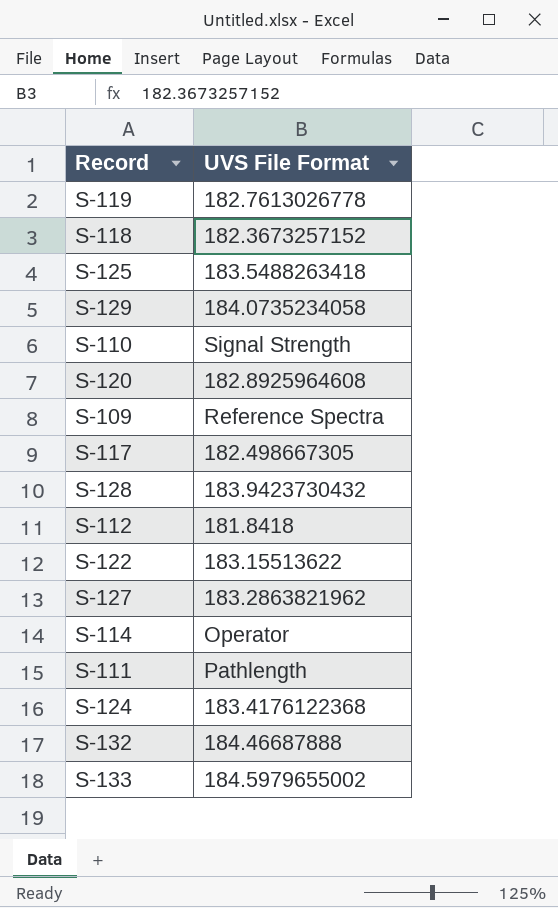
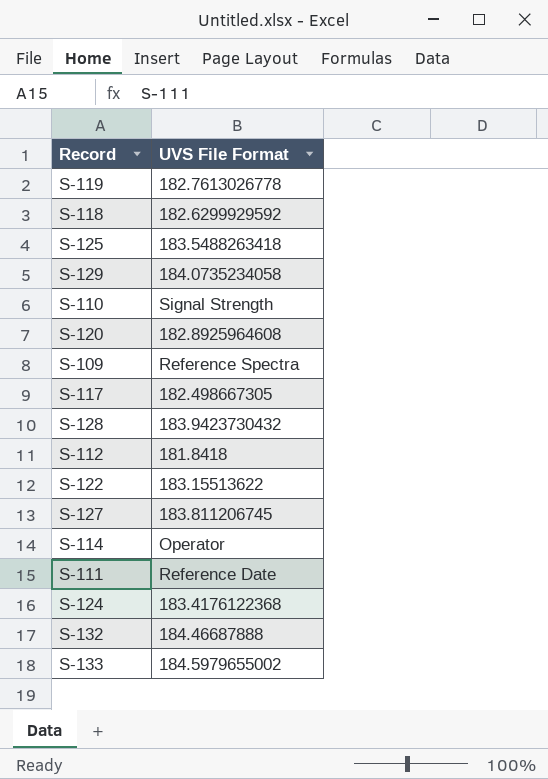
S-118 | UVS File Format: 182.3673257152 -> 182.6299929592
S-127 | UVS File Format: 183.2863821962 -> 183.811206745
S-111 | UVS File Format: Pathlength -> Reference Date

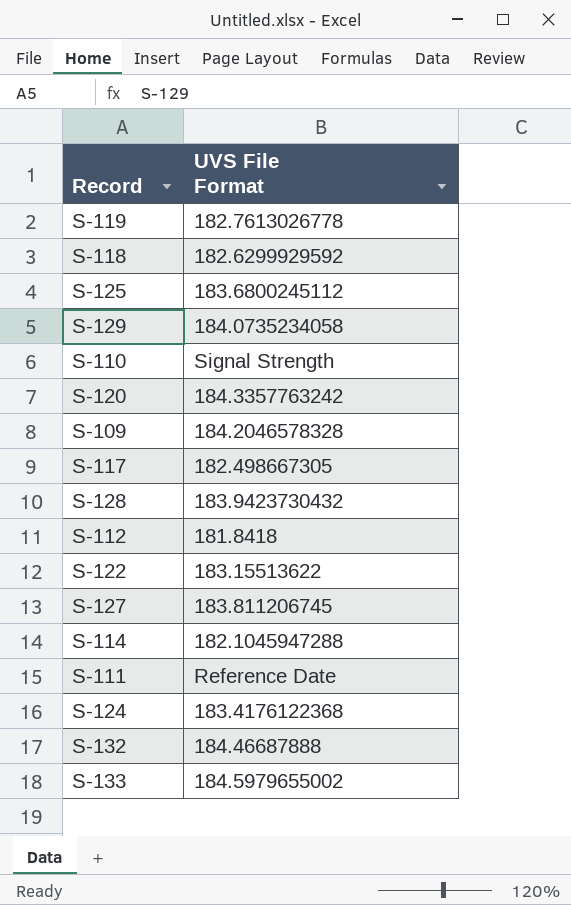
S-125 | UVS File Format: 183.5488263418 -> 183.6800245112
S-120 | UVS File Format: 182.8925964608 -> 184.3357763242
S-109 | UVS File Format: Reference Spectra -> 184.2046578328
S-114 | UVS File Format: Operator -> 182.1045947288

